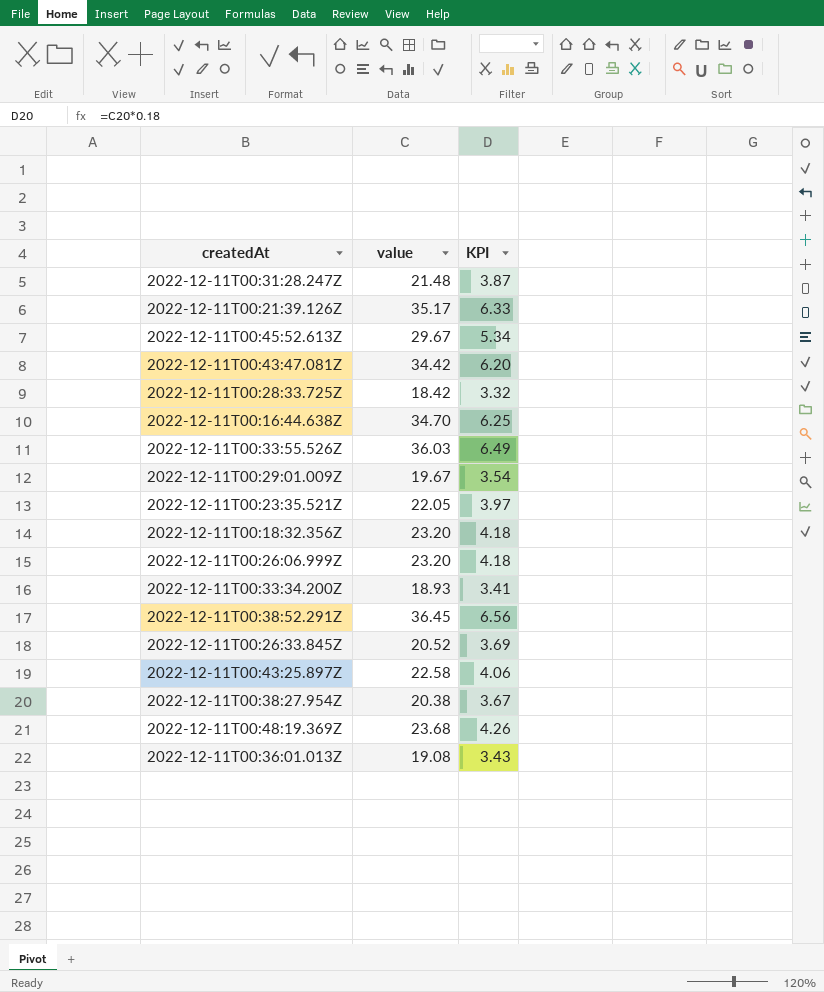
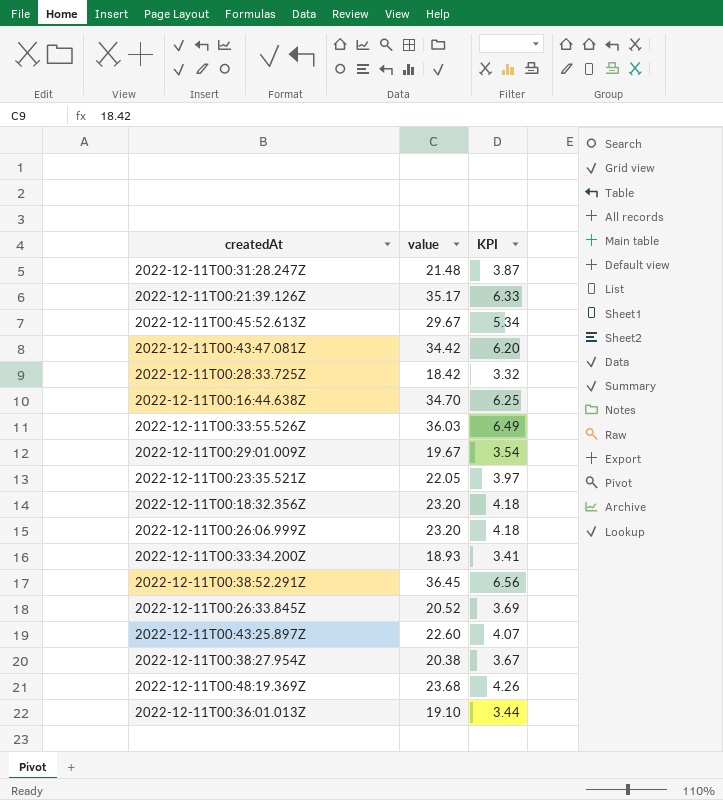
2022-12-11T00:43:25.897Z | value: 22.58 -> 22.60
2022-12-11T00:43:25.897Z | KPI: 4.06 -> 4.07
2022-12-11T00:36:01.013Z | value: 19.08 -> 19.10
2022-12-11T00:36:01.013Z | KPI: 3.43 -> 3.44

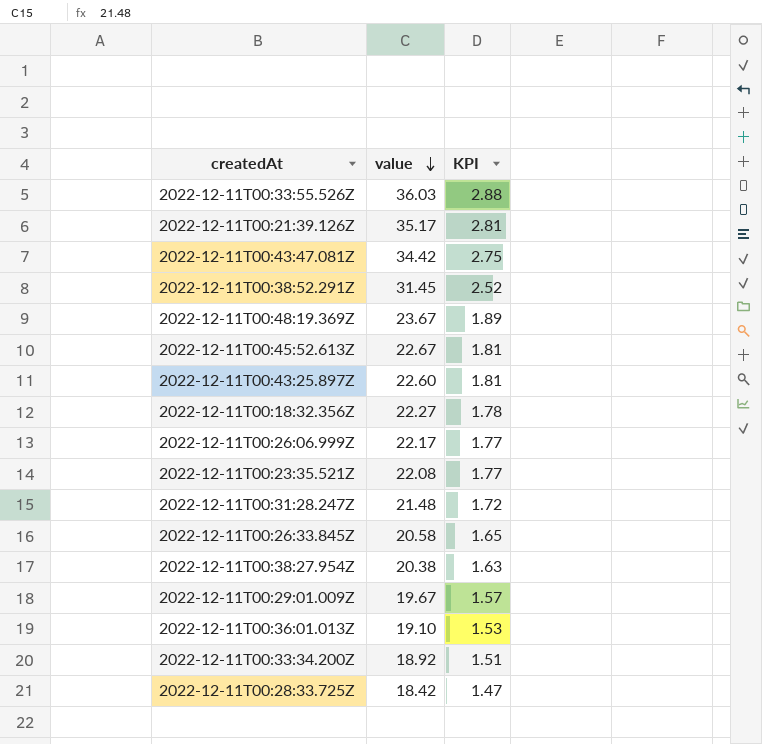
row order: none -> value descending
column KPI | formula: [value] * 0.18 -> [value] * 0.08
row 2022-12-11T00:16:44.638Z: 34.70 | 6.25 -> none
2022-12-11T00:38:52.291Z | value: 36.45 -> 31.45
2022-12-11T00:48:19.369Z | value: 23.68 -> 23.67
2022-12-11T00:45:52.613Z | value: 29.67 -> 22.67
2022-12-11T00:18:32.356Z | value: 23.20 -> 22.27
2022-12-11T00:26:06.999Z | value: 23.20 -> 22.17
2022-12-11T00:23:35.521Z | value: 22.05 -> 22.08
2022-12-11T00:26:33.845Z | value: 20.52 -> 20.58
2022-12-11T00:33:34.200Z | value: 18.93 -> 18.92

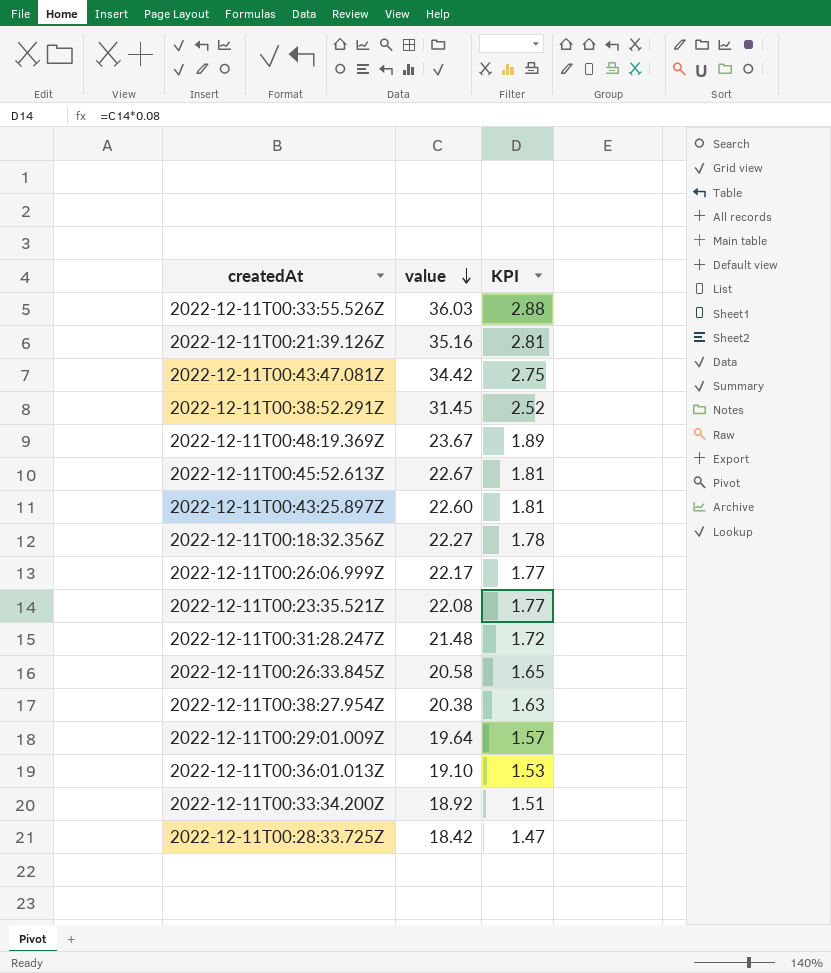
2022-12-11T00:21:39.126Z | value: 35.17 -> 35.16
2022-12-11T00:29:01.009Z | value: 19.67 -> 19.64

